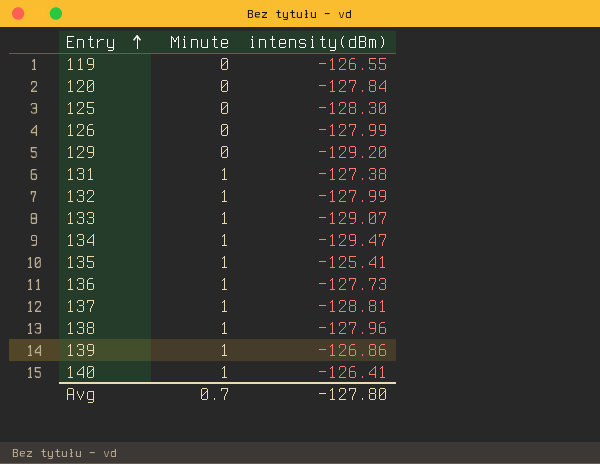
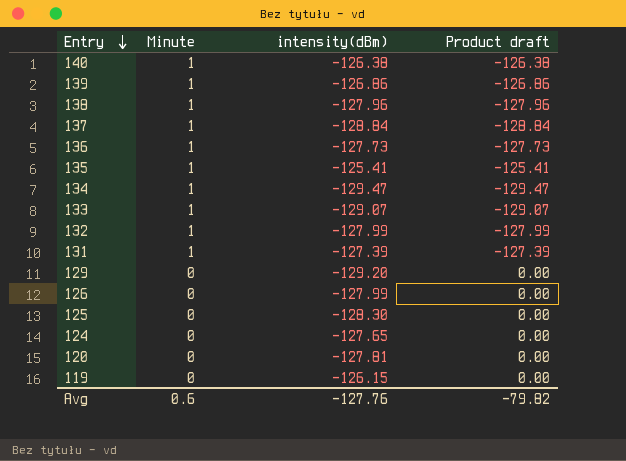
row order: Entry ascending -> Entry descending
column Product draft | formula: none -> [Minute] * [intensity(dBm)]
140 | intensity(dBm): -126.41 -> -126.38
137 | intensity(dBm): -128.81 -> -128.84
131 | intensity(dBm): -127.38 -> -127.39
row 124: none -> 0 | -127.65 | 0.00
120 | intensity(dBm): -127.84 -> -127.81
119 | intensity(dBm): -126.55 -> -126.15
Avg | Minute: 0.7 -> 0.6
Avg | intensity(dBm): -127.80 -> -127.76

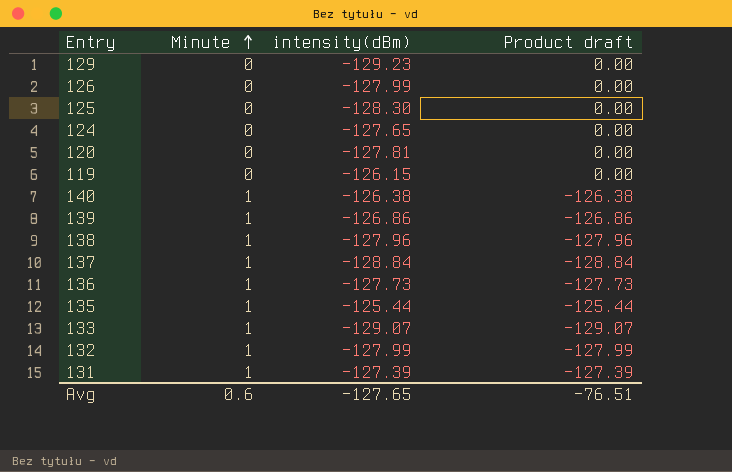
row order: Entry descending -> Minute ascending
row 134: 1 | -129.47 | -129.47 -> none
129 | intensity(dBm): -129.20 -> -129.23
135 | intensity(dBm): -125.41 -> -125.44
135 | Product draft: -125.41 -> -125.44
Avg | intensity(dBm): -127.76 -> -127.65
Avg | Product draft: -79.82 -> -76.51

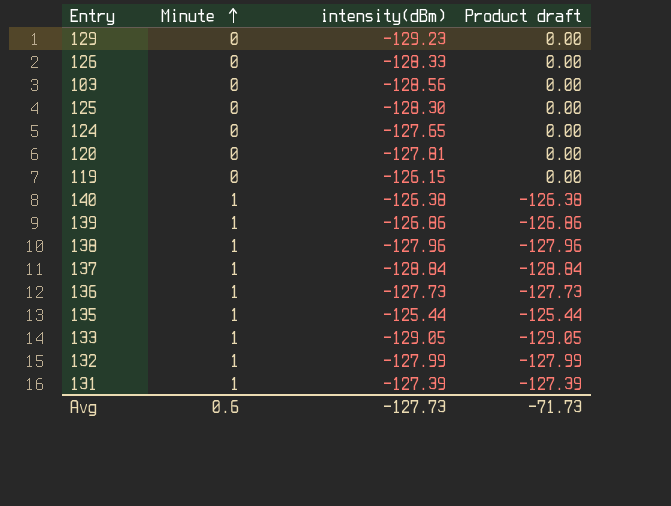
126 | intensity(dBm): -127.99 -> -128.33
row 103: none -> 0 | -128.56 | 0.00
133 | intensity(dBm): -129.07 -> -129.05
133 | Product draft: -129.07 -> -129.05
Avg | intensity(dBm): -127.65 -> -127.73
Avg | Product draft: -76.51 -> -71.73

